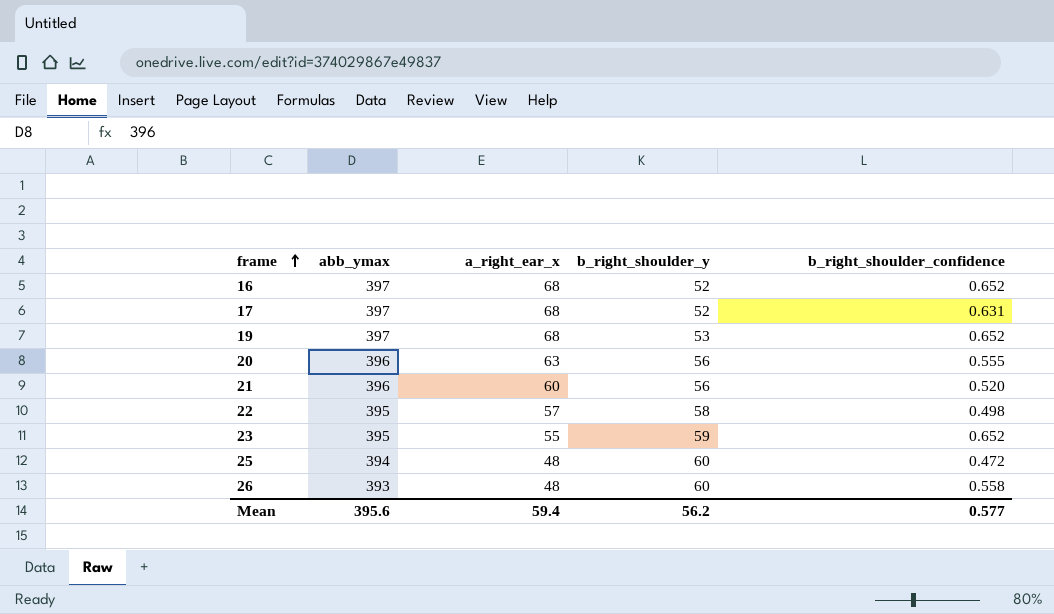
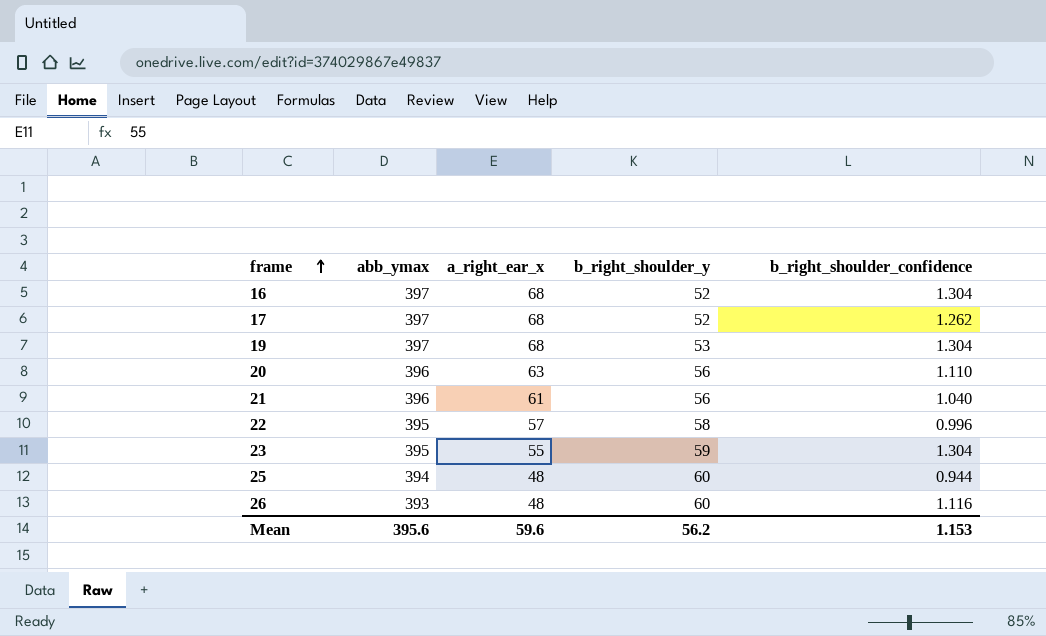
16 | b_right_shoulder_confidence: 0.652 -> 1.304
17 | b_right_shoulder_confidence: 0.631 -> 1.262
19 | b_right_shoulder_confidence: 0.652 -> 1.304
20 | b_right_shoulder_confidence: 0.555 -> 1.110
21 | a_right_ear_x: 60 -> 61
21 | b_right_shoulder_confidence: 0.520 -> 1.040
22 | b_right_shoulder_confidence: 0.498 -> 0.996
23 | b_right_shoulder_confidence: 0.652 -> 1.304
25 | b_right_shoulder_confidence: 0.472 -> 0.944
26 | b_right_shoulder_confidence: 0.558 -> 1.116
Mean | a_right_ear_x: 59.4 -> 59.6
Mean | b_right_shoulder_confidence: 0.577 -> 1.153

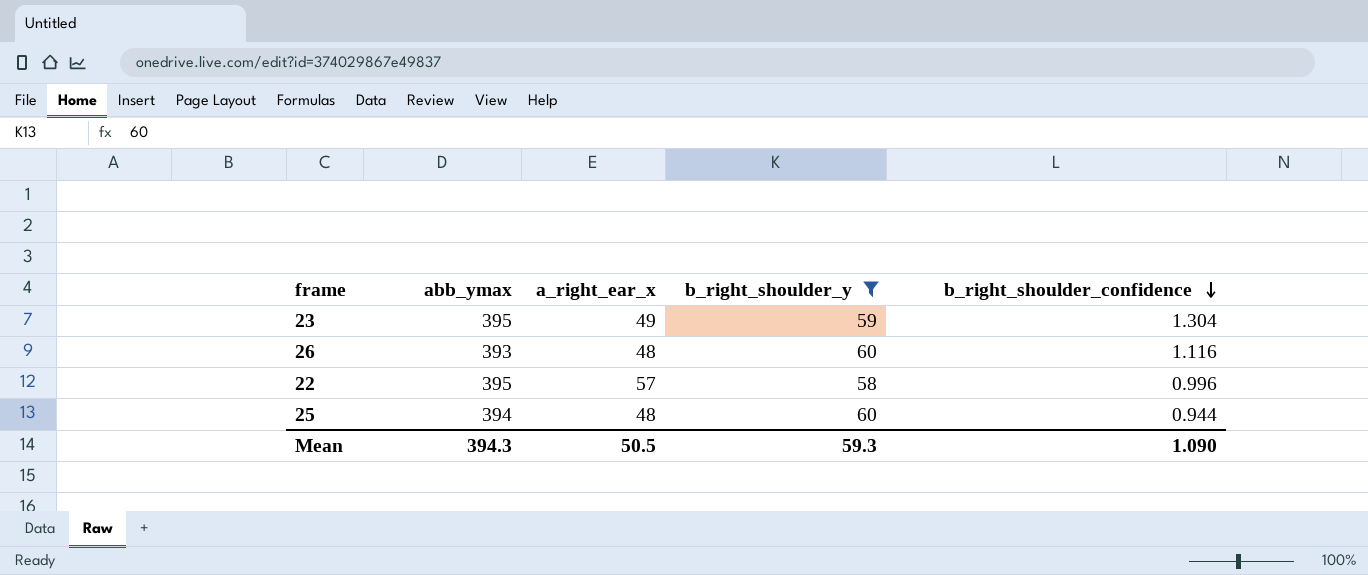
filter: none -> b_right_shoulder_y >= 58
row order: frame ascending -> b_right_shoulder_confidence descending
23 | a_right_ear_x: 55 -> 49
Mean | abb_ymax: 395.6 -> 394.3
Mean | a_right_ear_x: 59.6 -> 50.5
Mean | b_right_shoulder_y: 56.2 -> 59.3
Mean | b_right_shoulder_confidence: 1.153 -> 1.090

